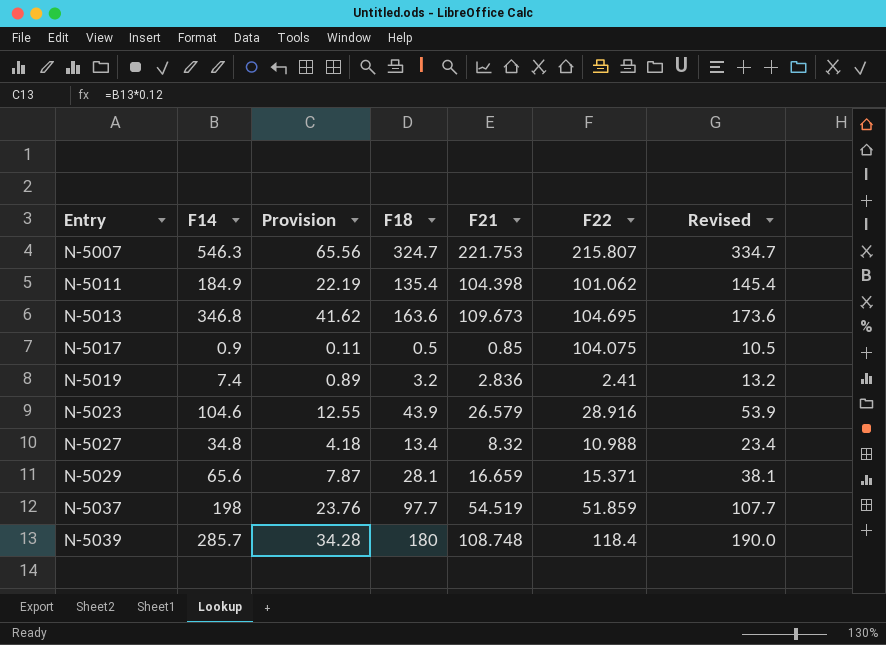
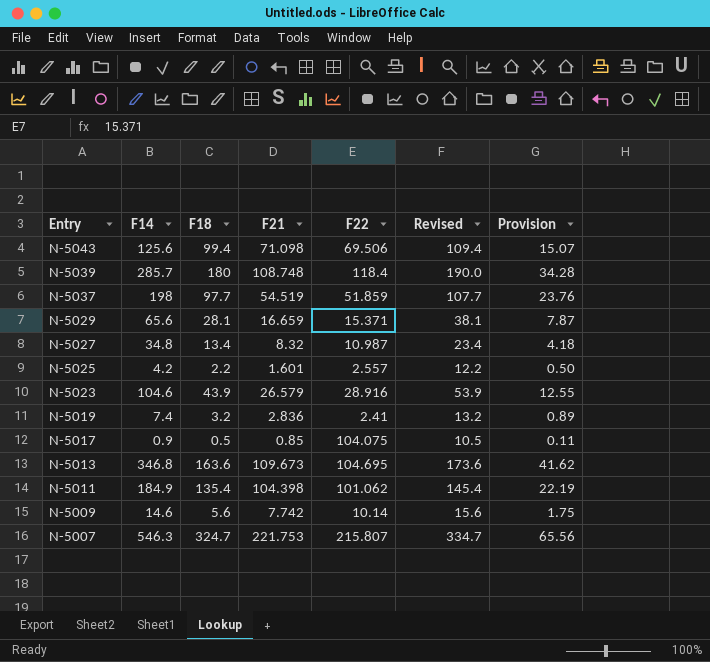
row order: Entry ascending -> Entry descending
column Provision | position: 3 -> 7
row N-5043: none -> 125.6 | 99.4 | 71.098 | 69.506 | 109.4 | 15.07
N-5027 | F22: 10.988 -> 10.987
row N-5025: none -> 4.2 | 2.2 | 1.601 | 2.557 | 12.2 | 0.50
row N-5009: none -> 14.6 | 5.6 | 7.742 | 10.14 | 15.6 | 1.75

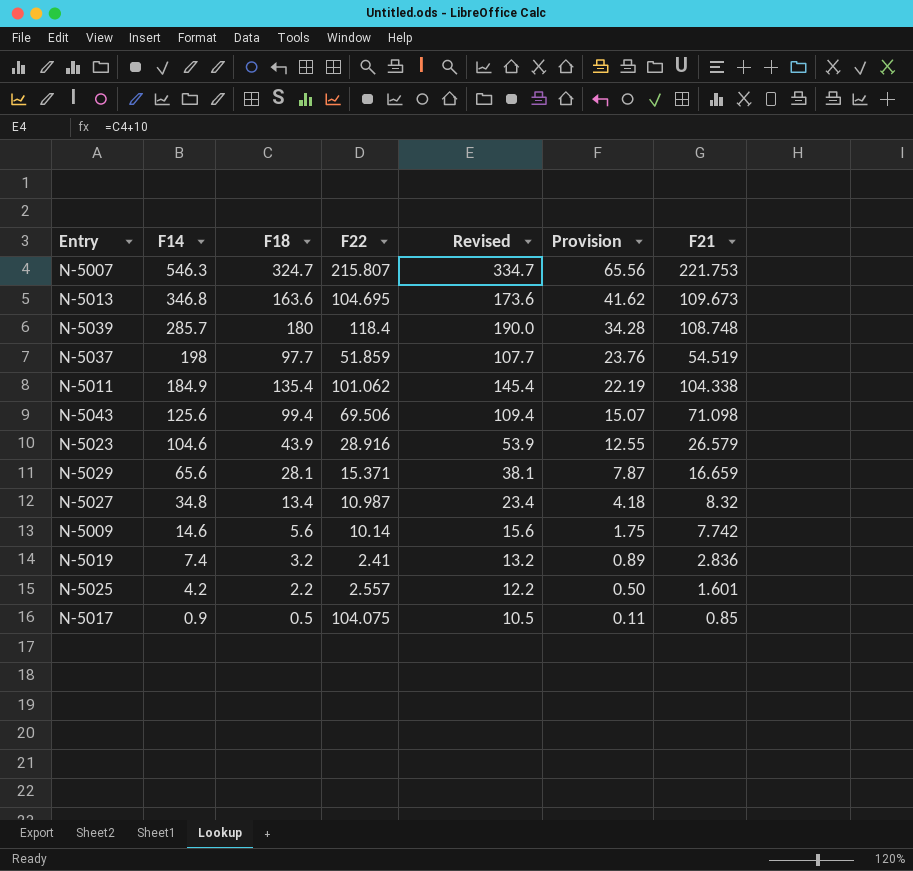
row order: Entry descending -> F14 descending
column F21 | position: 4 -> 7
N-5011 | F21: 104.398 -> 104.338

